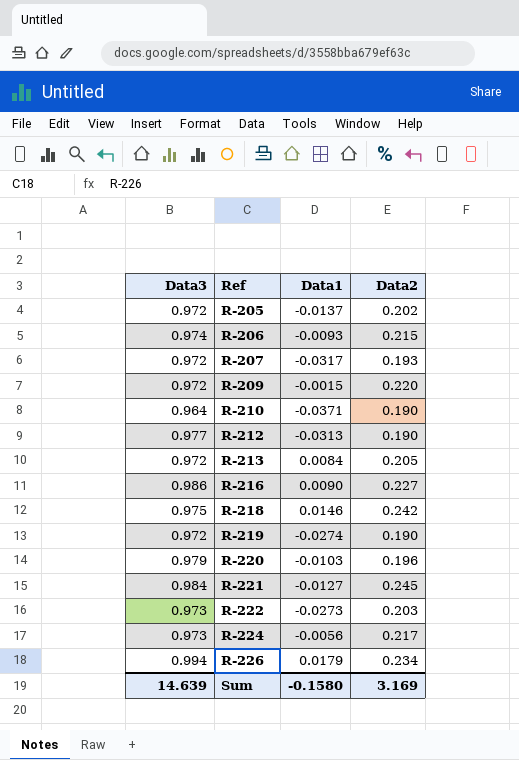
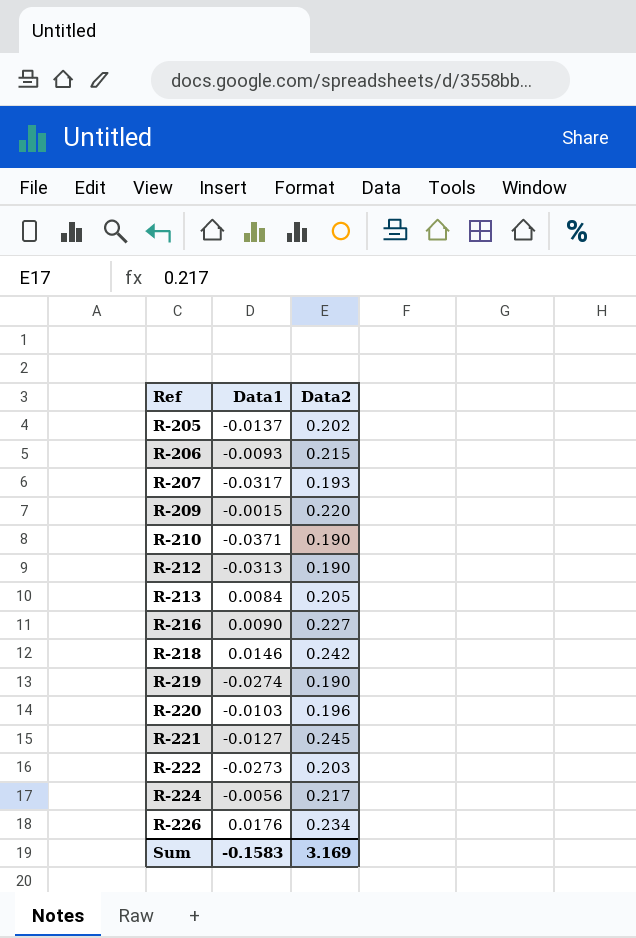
column Data3 | position: 1 -> none
R-226 | Data1: 0.0179 -> 0.0176
Sum | Data1: -0.1580 -> -0.1583

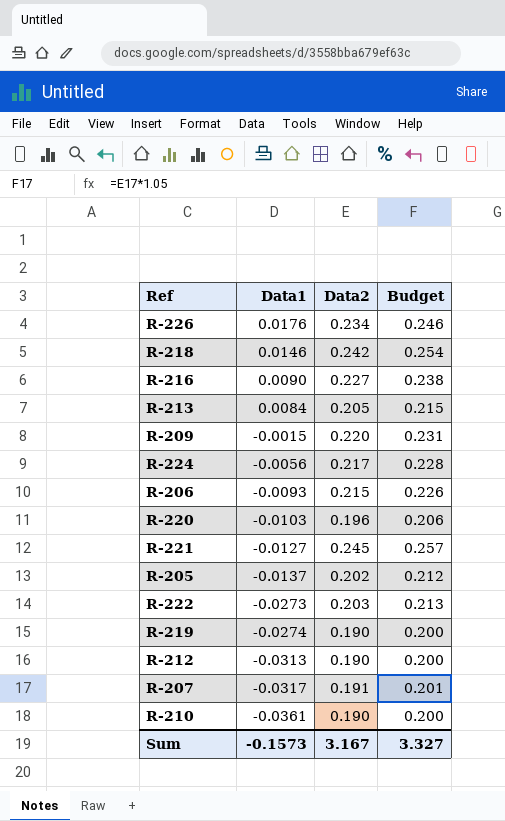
row order: Ref ascending -> Data1 descending
column Budget | formula: none -> [Data2] * 1.05
R-207 | Data2: 0.193 -> 0.191
R-210 | Data1: -0.0371 -> -0.0361
Sum | Data1: -0.1583 -> -0.1573
Sum | Data2: 3.169 -> 3.167

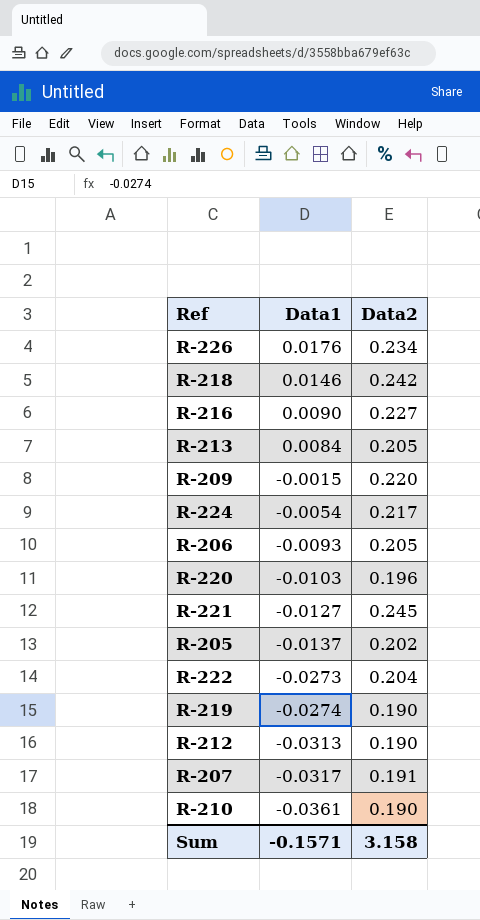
column Budget | formula: [Data2] * 1.05 -> none
R-224 | Data1: -0.0056 -> -0.0054
R-206 | Data2: 0.215 -> 0.205
R-222 | Data2: 0.203 -> 0.204
Sum | Data1: -0.1573 -> -0.1571
Sum | Data2: 3.167 -> 3.158

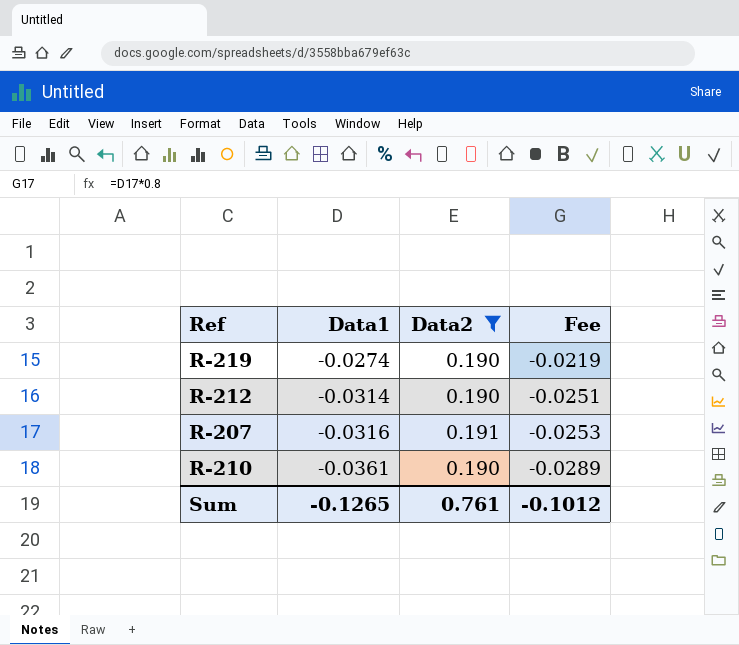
filter: none -> Data2 <= 0.191
column Fee | formula: none -> [Data1] * 0.8
R-212 | Data1: -0.0313 -> -0.0314
R-207 | Data1: -0.0317 -> -0.0316
Sum | Data1: -0.1571 -> -0.1265
Sum | Data2: 3.158 -> 0.761

